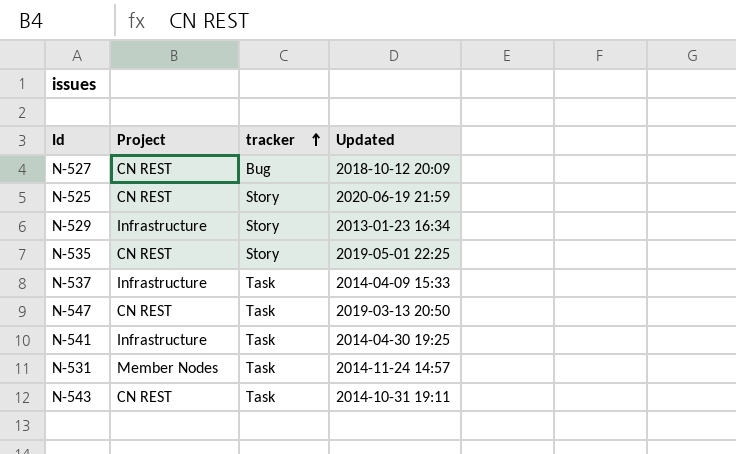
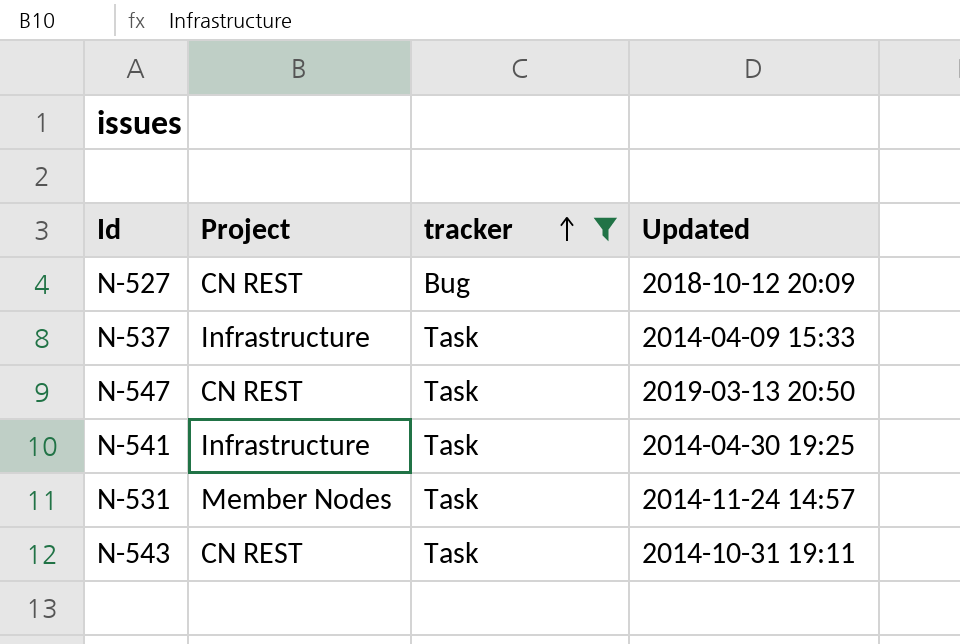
filter: none -> tracker != Story

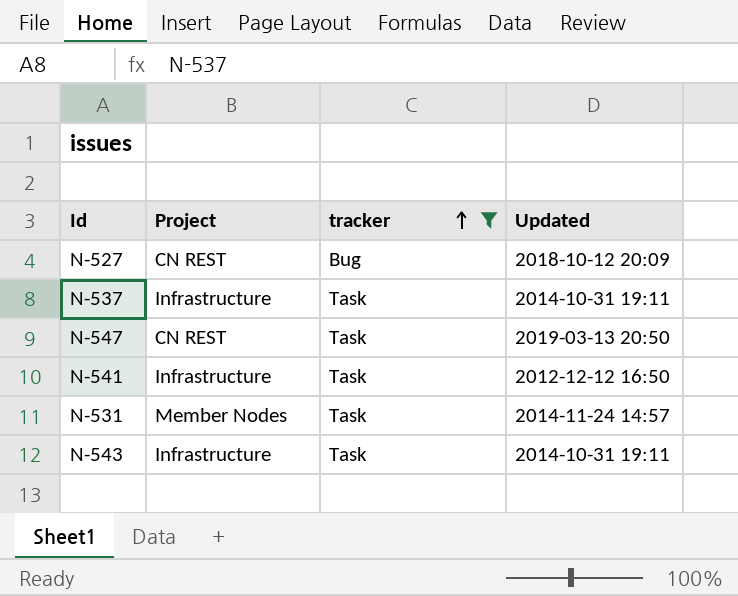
N-537 | Updated: 2014-04-09 15:33 -> 2014-10-31 19:11
N-541 | Updated: 2014-04-30 19:25 -> 2012-12-12 16:50
N-543 | Project: CN REST -> Infrastructure

